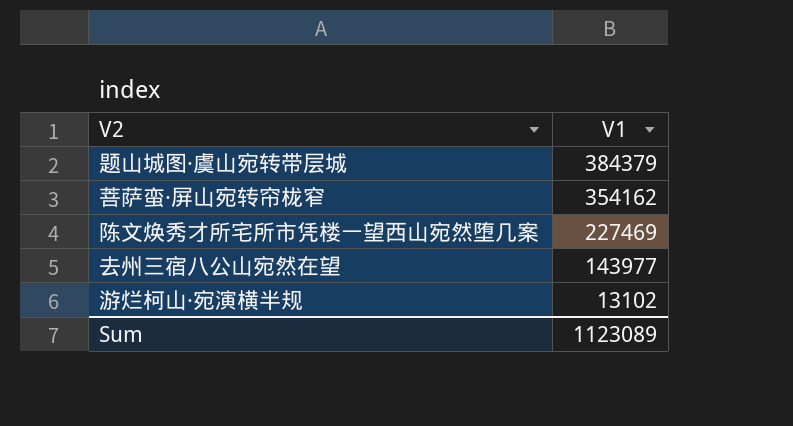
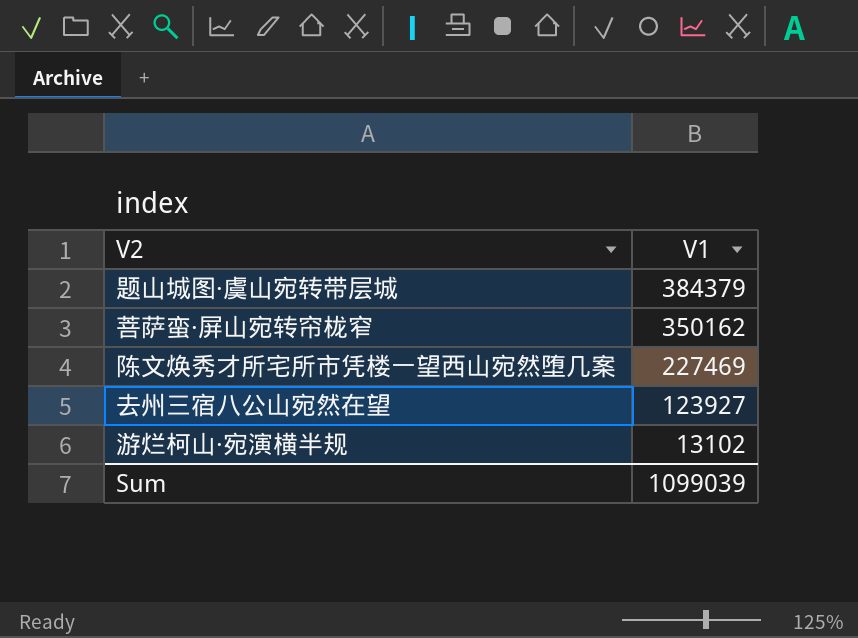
菩萨蛮·屏山宛转帘栊窄 | V1: 354162 -> 350162
去州三宿八公山宛然在望 | V1: 143977 -> 123927
Sum | V1: 1123089 -> 1099039

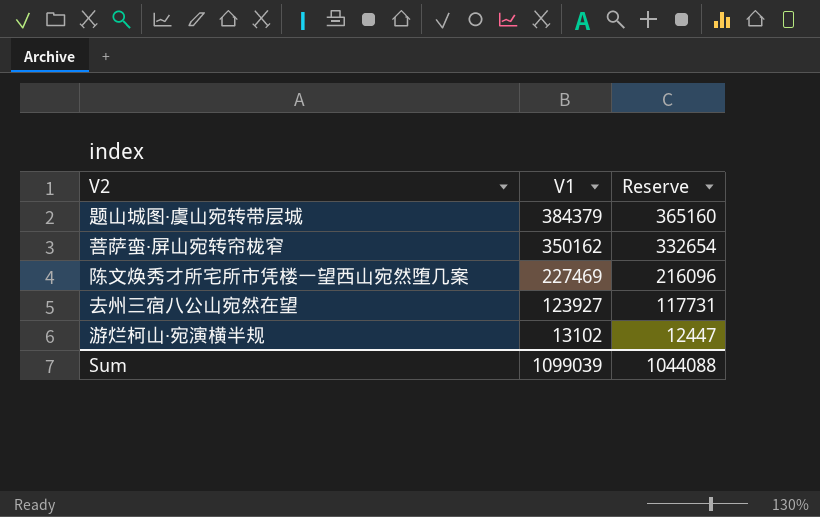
column Reserve | formula: none -> [V1] * 0.95

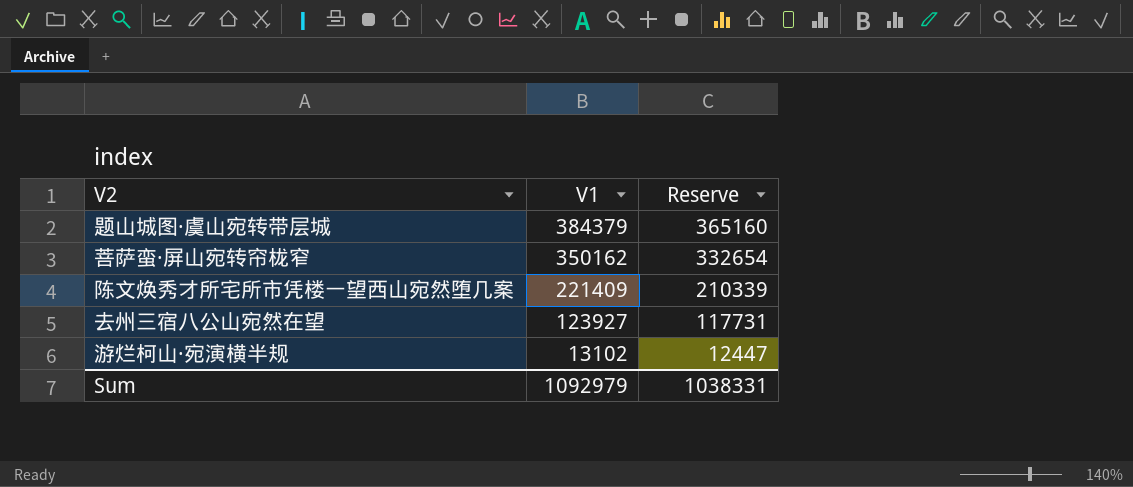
陈文焕秀才所宅所市凭楼一望西山宛然堕几案 | V1: 227469 -> 221409
陈文焕秀才所宅所市凭楼一望西山宛然堕几案 | Reserve: 216096 -> 210339
Sum | V1: 1099039 -> 1092979
Sum | Reserve: 1044088 -> 1038331

